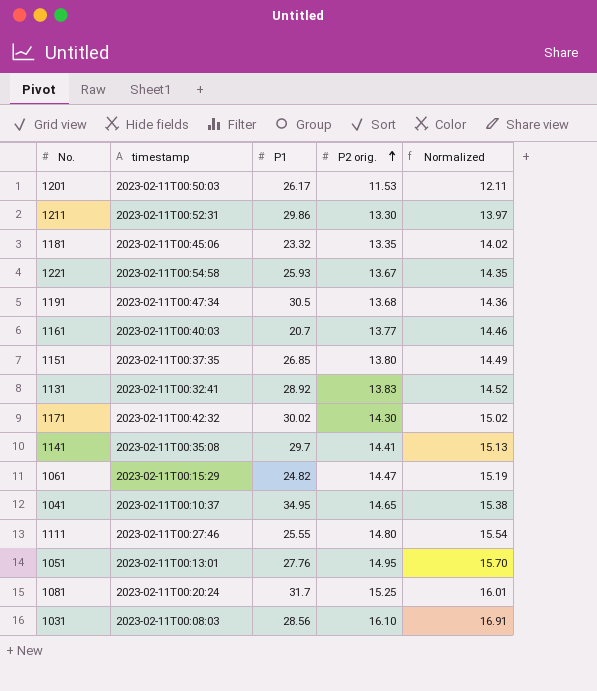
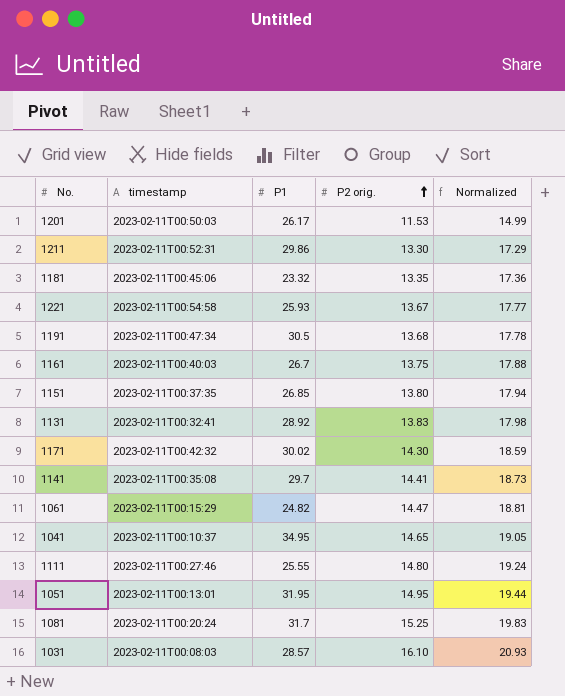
column Normalized | formula: [P2 orig.] * 1.05 -> [P2 orig.] * 1.3
1161 | P1: 20.7 -> 26.7
1161 | P2 orig.: 13.77 -> 13.75
1051 | P1: 27.76 -> 31.95
1031 | P1: 28.56 -> 28.57

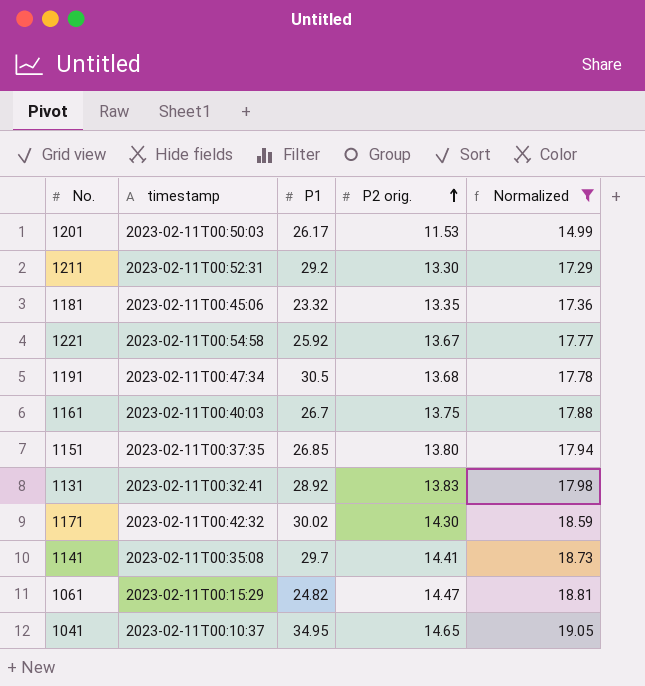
filter: none -> Normalized <= 19.05
1211 | P1: 29.86 -> 29.2
1221 | P1: 25.93 -> 25.92

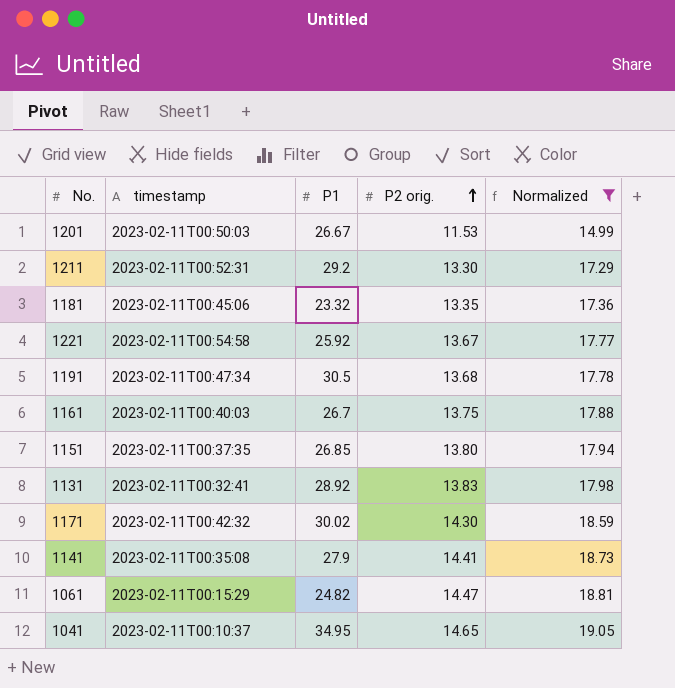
1201 | P1: 26.17 -> 26.67
1141 | P1: 29.7 -> 27.9

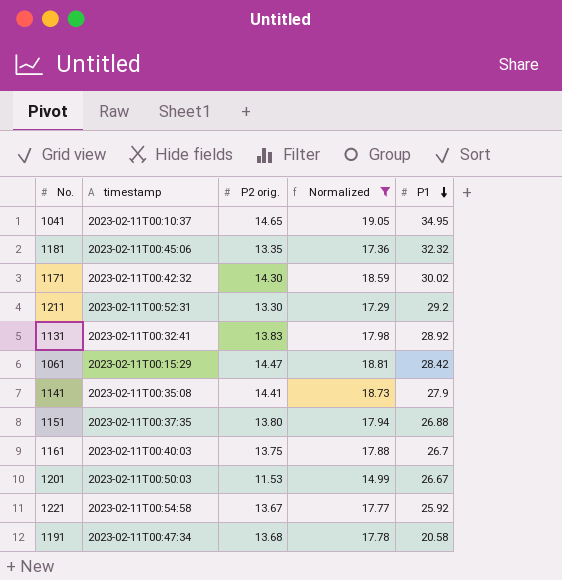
row order: P2 orig. ascending -> P1 descending
column P1 | position: 3 -> 5
1181 | P1: 23.32 -> 32.32
1061 | P1: 24.82 -> 28.42
1151 | P1: 26.85 -> 26.88
1191 | P1: 30.5 -> 20.58

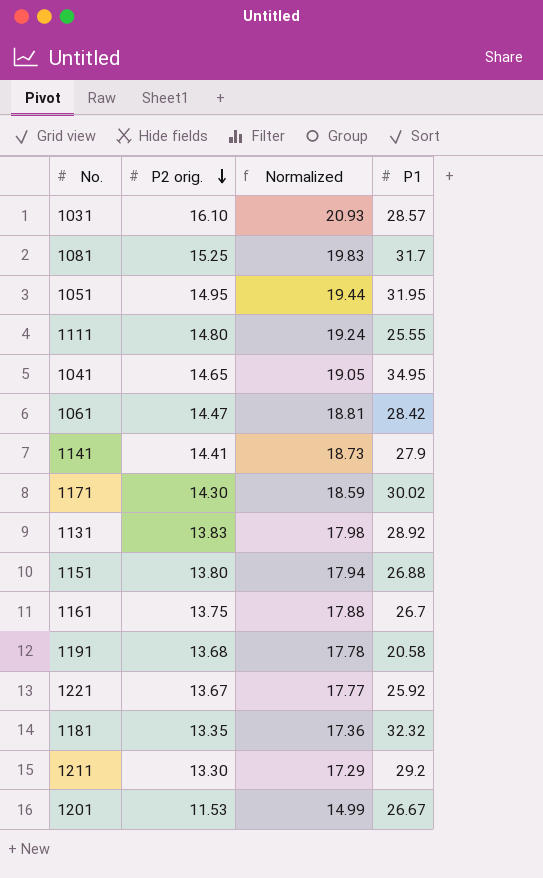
filter: Normalized <= 19.05 -> none
row order: P1 descending -> P2 orig. descending
column timestamp | position: 2 -> none

